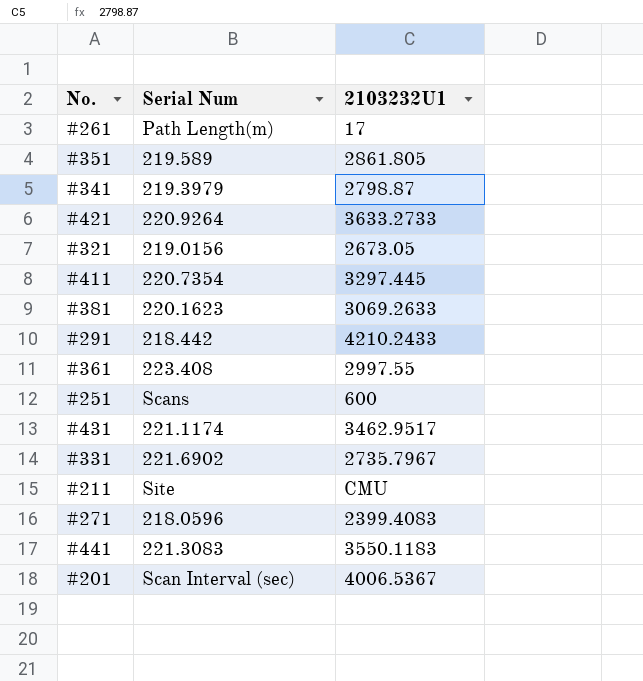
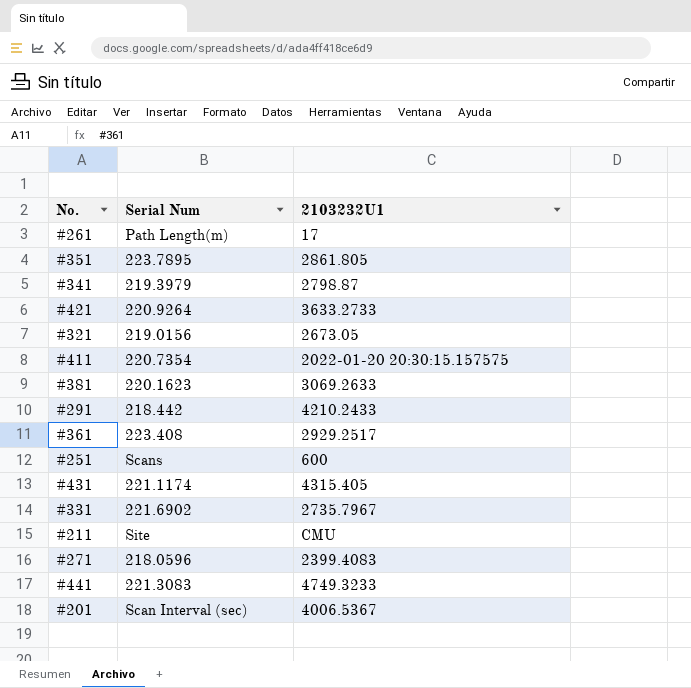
#351 | Serial Num: 219.589 -> 223.7895
#411 | 2103232U1: 3297.445 -> 2022-01-20 20:30:15.157575
#361 | 2103232U1: 2997.55 -> 2929.2517
#431 | 2103232U1: 3462.9517 -> 4315.405
#441 | 2103232U1: 3550.1183 -> 4749.3233

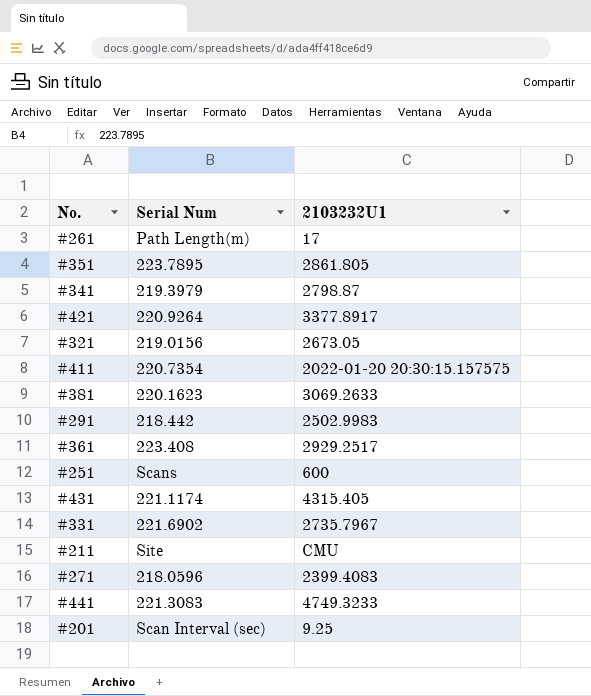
#421 | 2103232U1: 3633.2733 -> 3377.8917
#291 | 2103232U1: 4210.2433 -> 2502.9983
#201 | 2103232U1: 4006.5367 -> 9.25

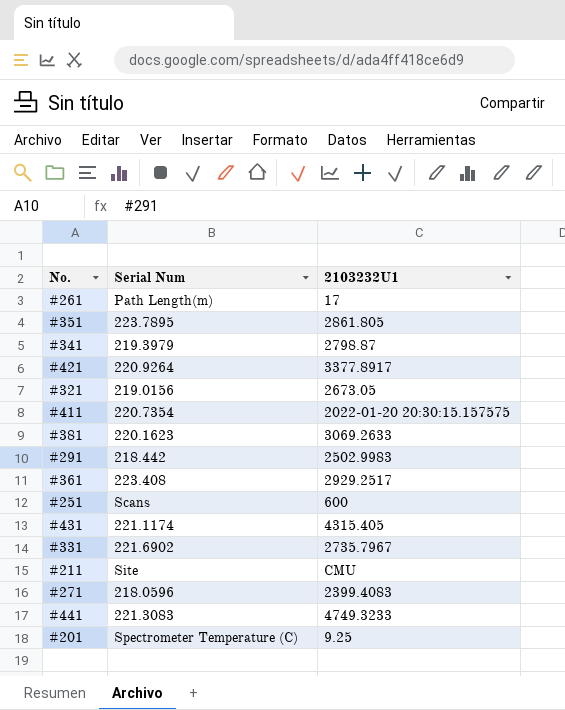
#201 | Serial Num: Scan Interval (sec) -> Spectrometer Temperature (C)

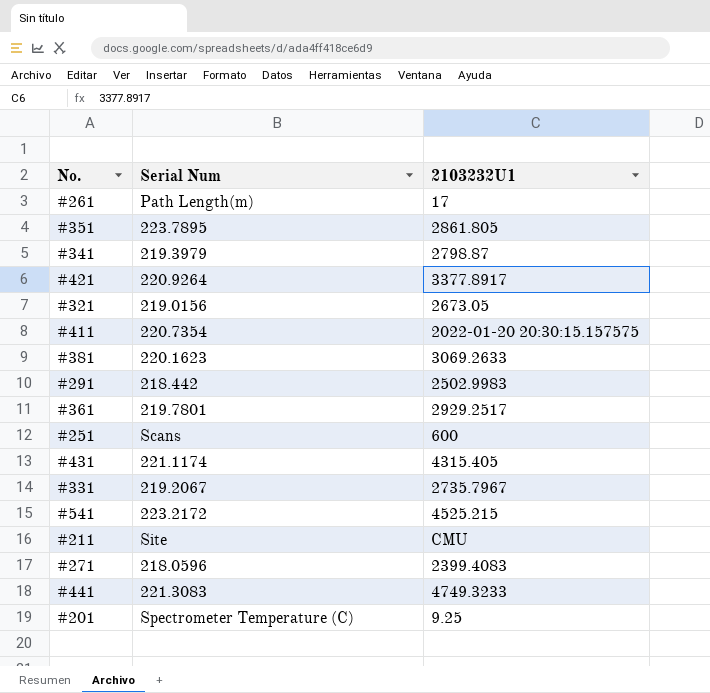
#361 | Serial Num: 223.408 -> 219.7801
#331 | Serial Num: 221.6902 -> 219.2067
row #541: none -> 223.2172 | 4525.215

